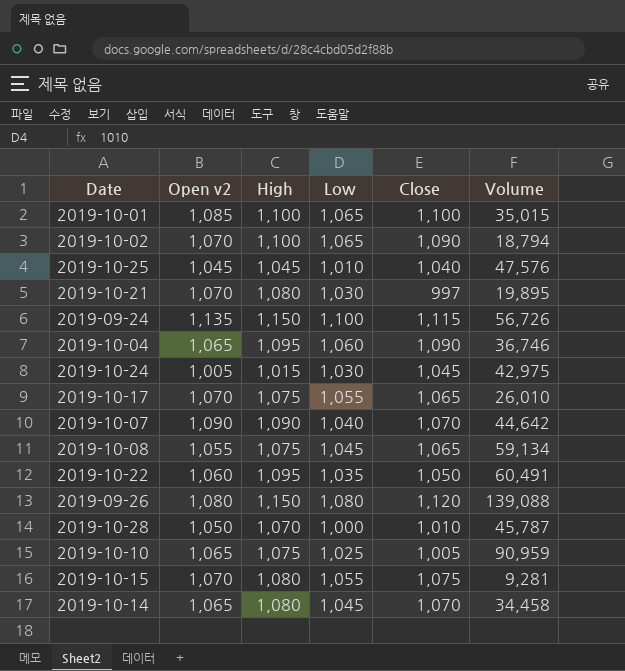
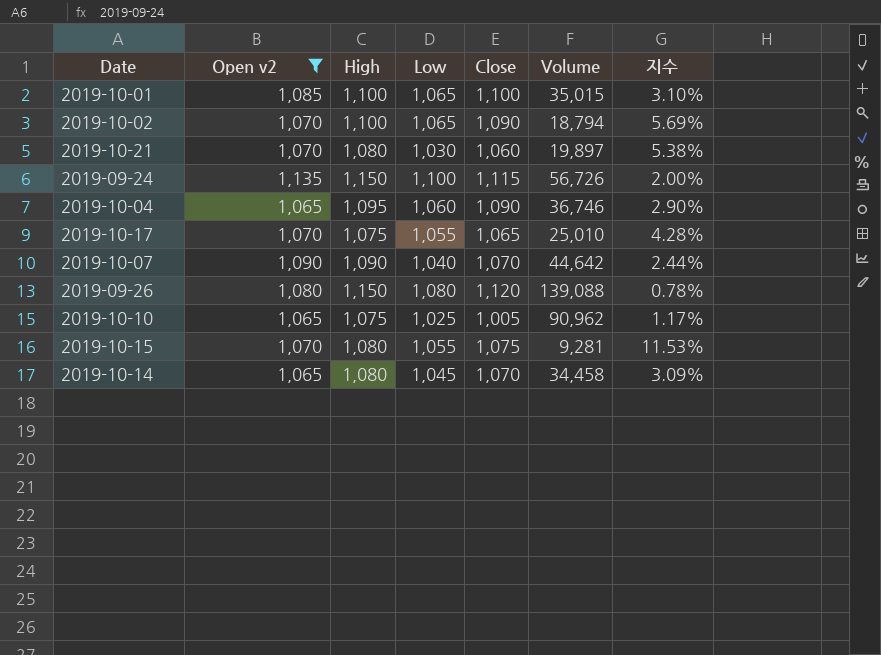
filter: none -> Open v2 >= 1,065
column 지수 | formula: none -> [Open v2] / [Volume]
2019-10-21 | Close: 997 -> 1,060
2019-10-21 | Volume: 19,895 -> 19,897
2019-10-17 | Volume: 26,010 -> 25,010
2019-10-10 | Volume: 90,959 -> 90,962

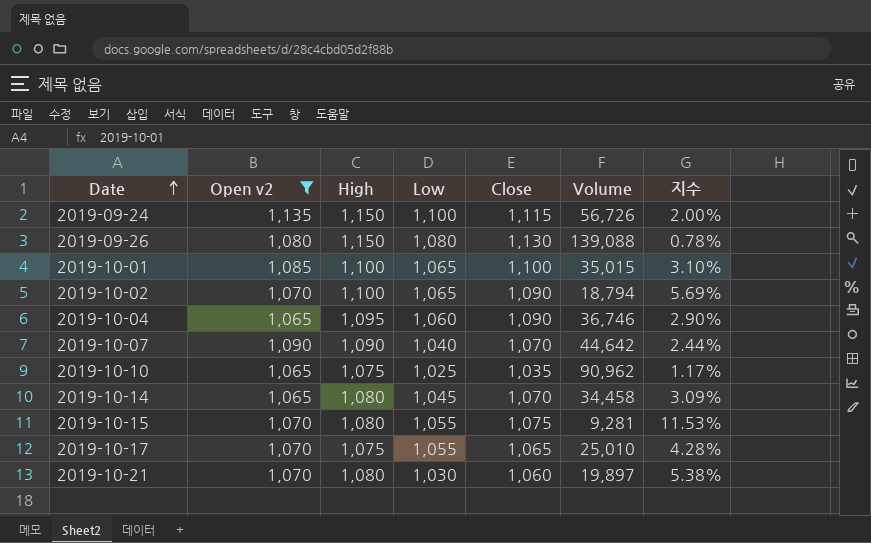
row order: none -> Date ascending
2019-09-26 | Close: 1,120 -> 1,130
2019-10-10 | Close: 1,005 -> 1,035

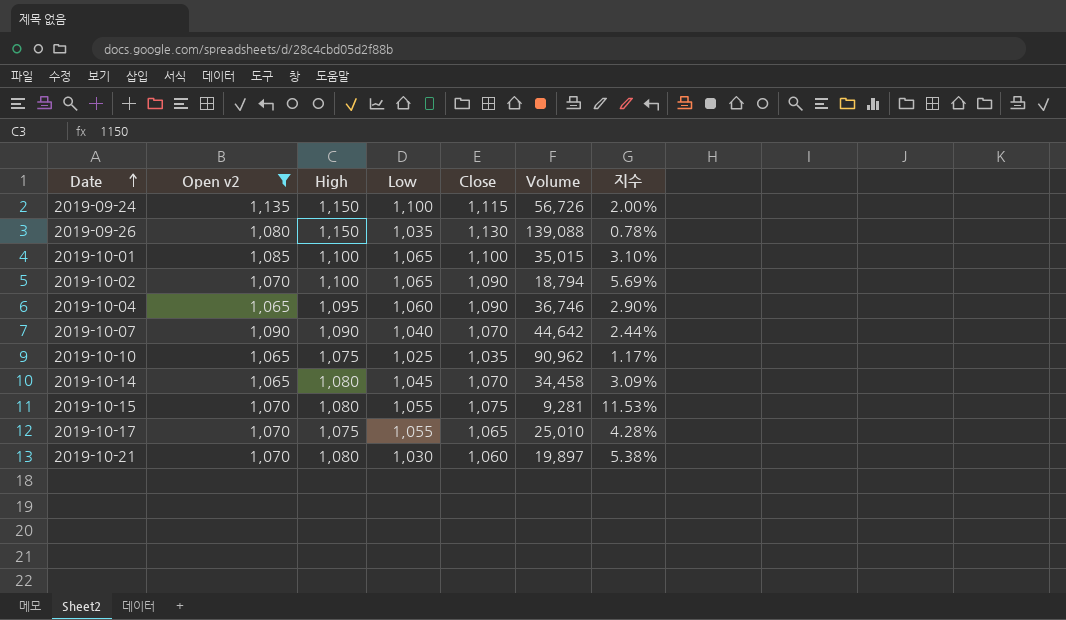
2019-09-26 | Low: 1,080 -> 1,035

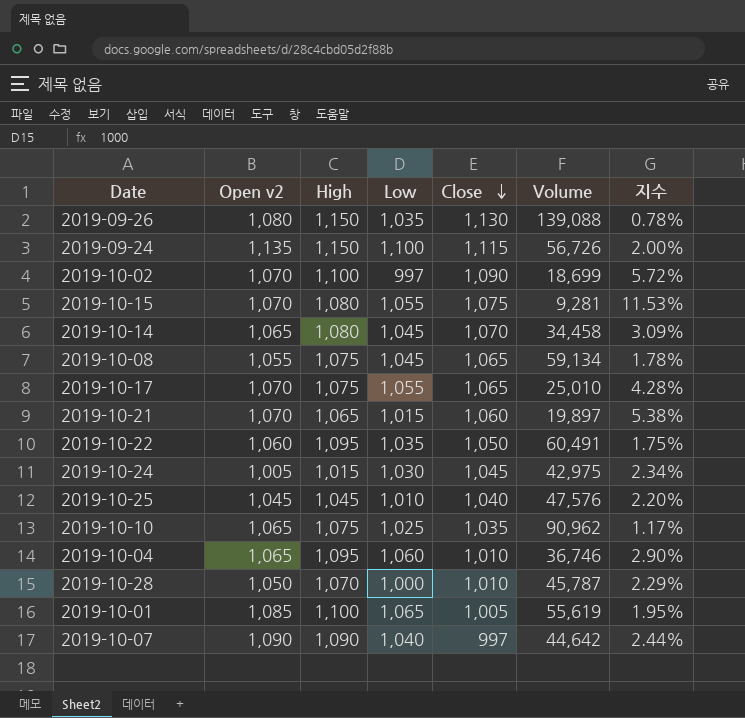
filter: Open v2 >= 1,065 -> none
row order: Date ascending -> Close descending
2019-10-02 | Low: 1,065 -> 997
2019-10-02 | Volume: 18,794 -> 18,699
2019-10-02 | 지수: 5.69% -> 5.72%
2019-10-21 | High: 1,080 -> 1,065
2019-10-21 | Low: 1,030 -> 1,015
2019-10-04 | Close: 1,090 -> 1,010
2019-10-01 | Close: 1,100 -> 1,005
2019-10-01 | Volume: 35,015 -> 55,619
2019-10-01 | 지수: 3.10% -> 1.95%
2019-10-07 | Close: 1,070 -> 997

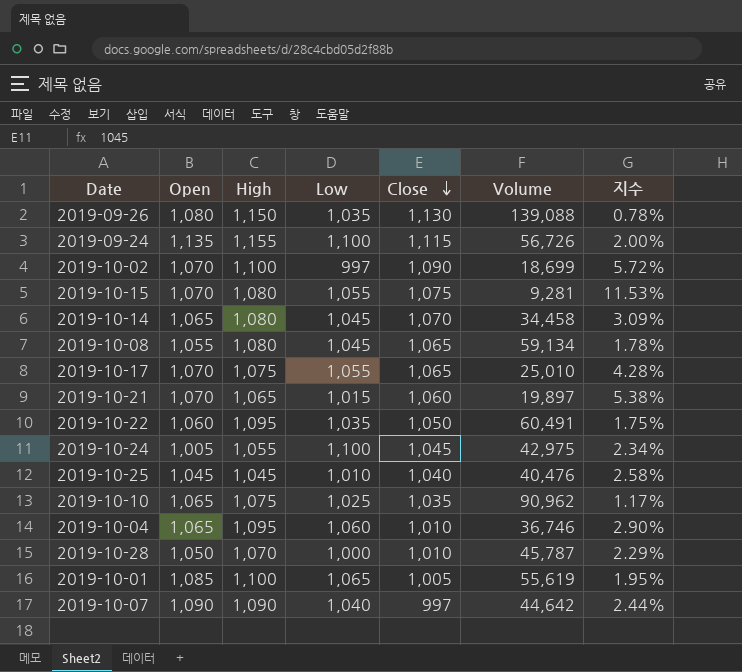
column name: Open v2 -> Open
2019-09-24 | High: 1,150 -> 1,155
2019-10-08 | High: 1,075 -> 1,080
2019-10-24 | High: 1,015 -> 1,055
2019-10-24 | Low: 1,030 -> 1,100
2019-10-25 | Volume: 47,576 -> 40,476
2019-10-25 | 지수: 2.20% -> 2.58%

